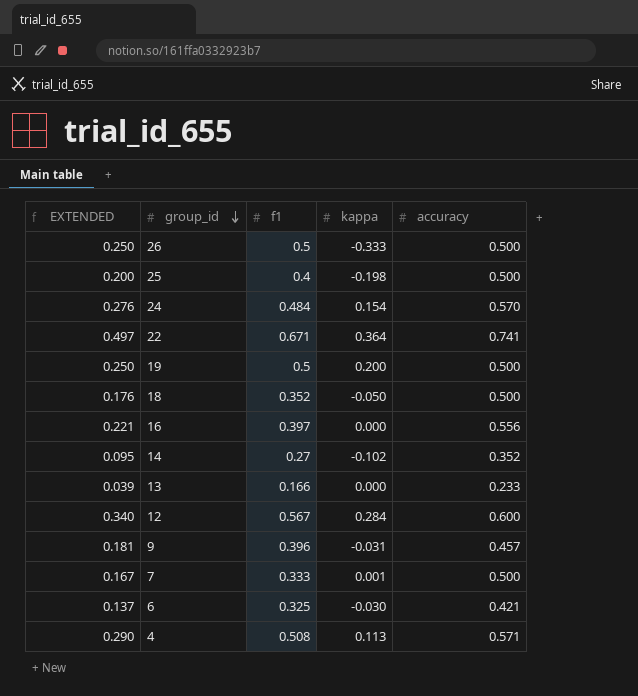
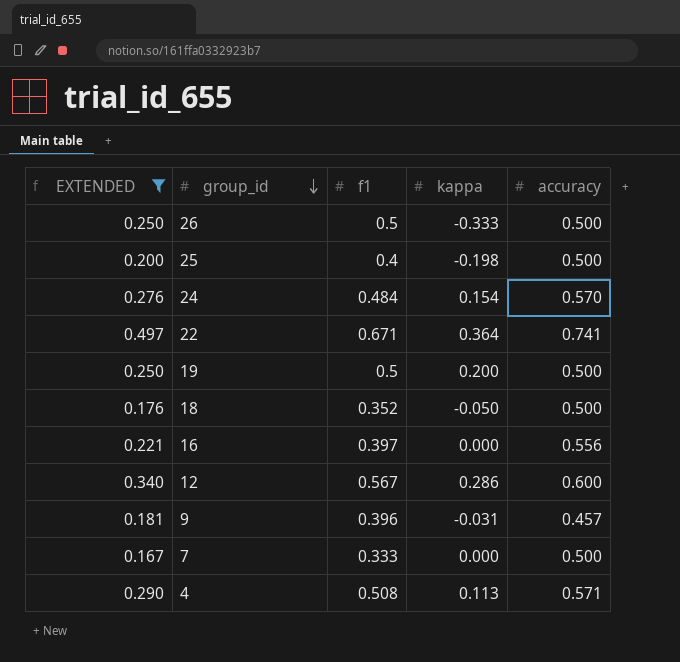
filter: none -> EXTENDED >= 0.167
12 | kappa: 0.284 -> 0.286
7 | kappa: 0.001 -> 0.000

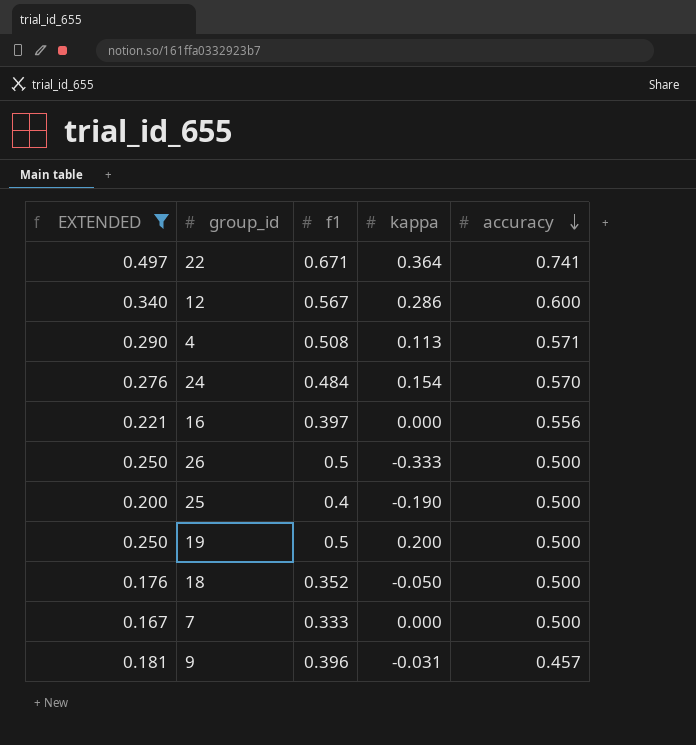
row order: group_id descending -> accuracy descending
25 | kappa: -0.198 -> -0.190

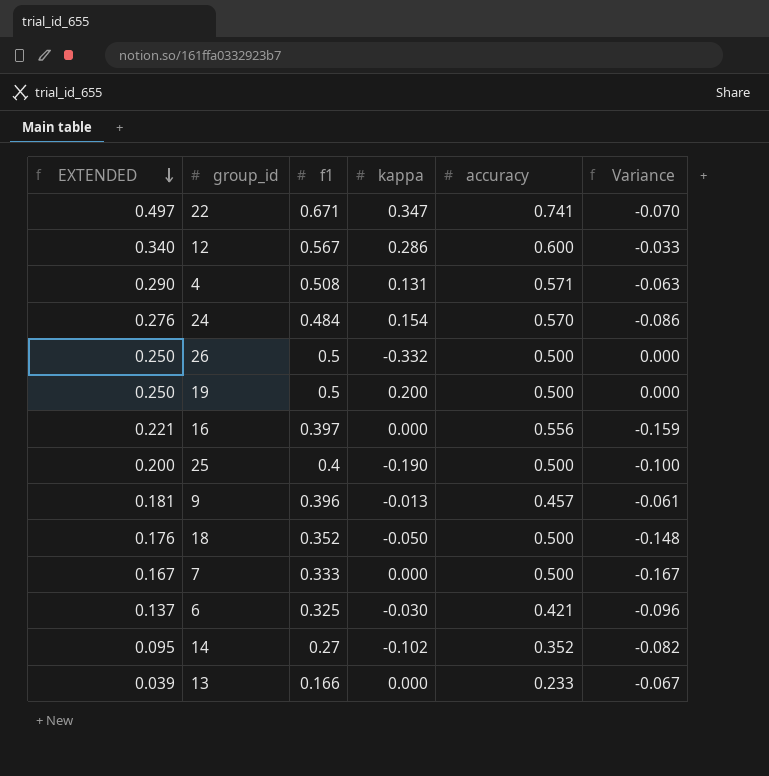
filter: EXTENDED >= 0.167 -> none
row order: accuracy descending -> EXTENDED descending
column Variance | formula: none -> [f1] - [accuracy]
22 | kappa: 0.364 -> 0.347
4 | kappa: 0.113 -> 0.131
26 | kappa: -0.333 -> -0.332
9 | kappa: -0.031 -> -0.013

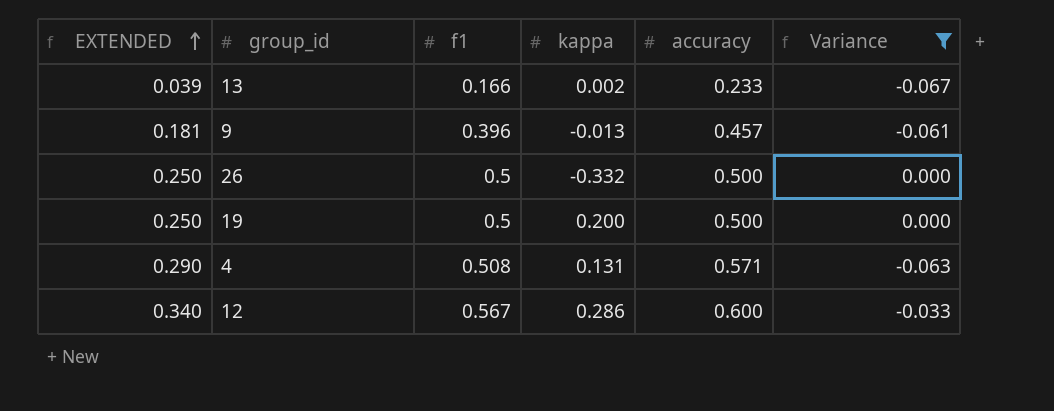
filter: none -> Variance >= -0.067
row order: EXTENDED descending -> EXTENDED ascending
13 | kappa: 0.000 -> 0.002

